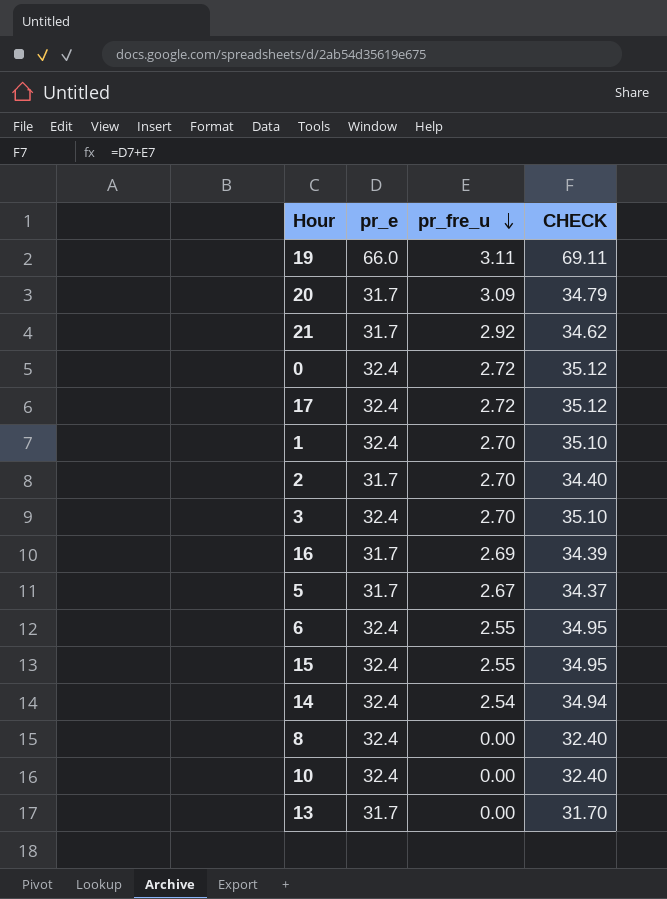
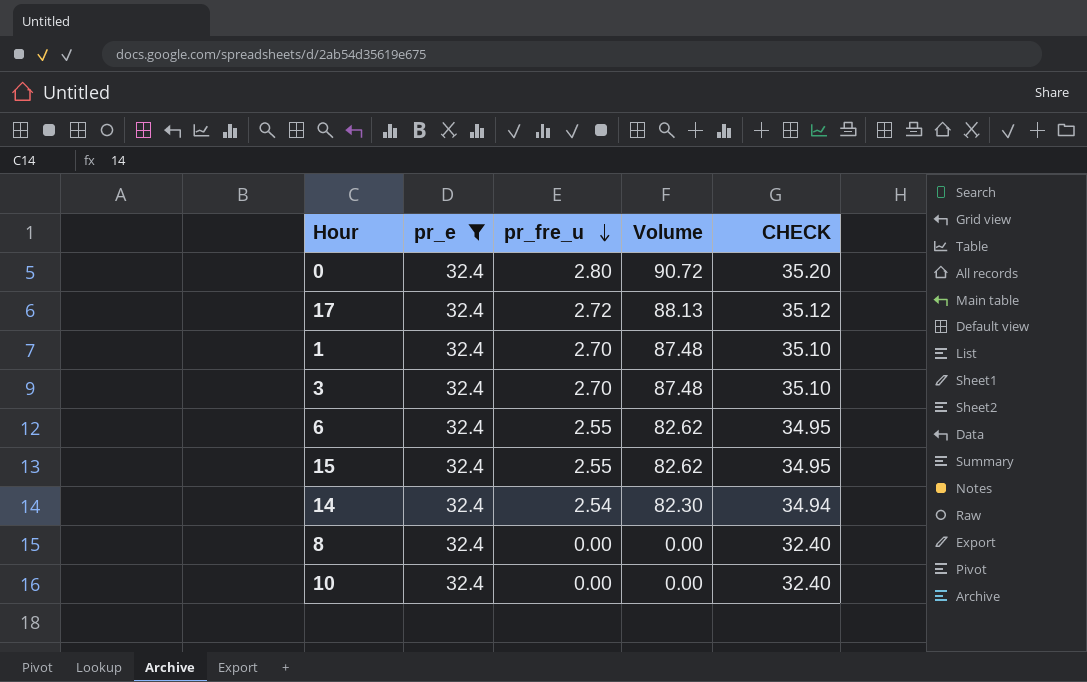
filter: none -> pr_e = 32.4
column Volume | formula: none -> [pr_e] * [pr_fre_u]
0 | pr_fre_u: 2.72 -> 2.80
0 | CHECK: 35.12 -> 35.20

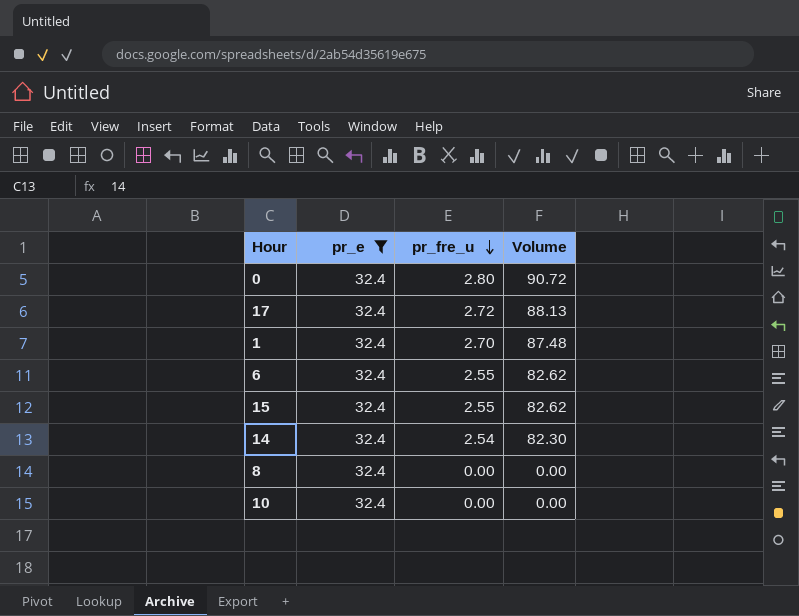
column CHECK | formula: [pr_e] + [pr_fre_u] -> none
row 3: 32.4 | 2.70 | 87.48 | 35.10 -> none

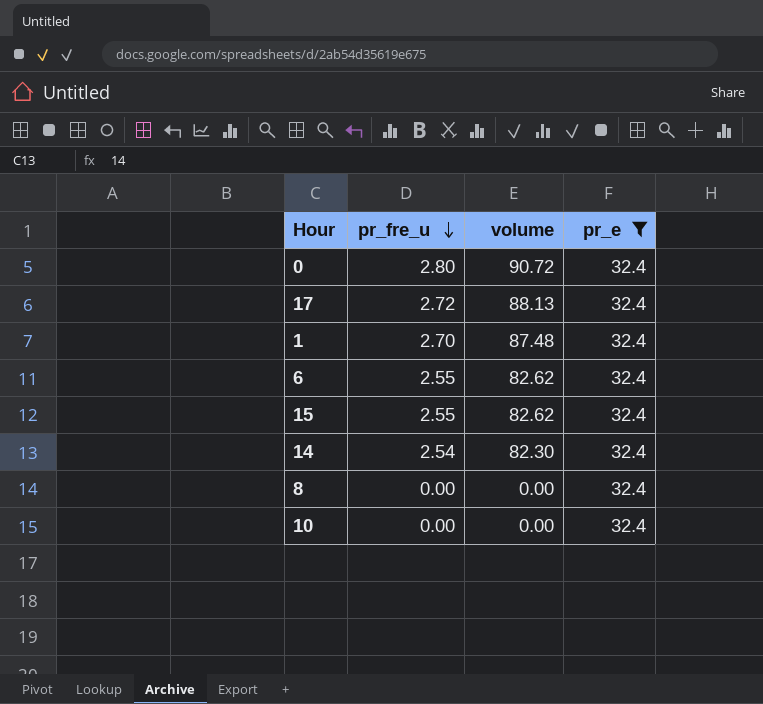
column name: Volume -> volume
column pr_e | position: 2 -> 4

